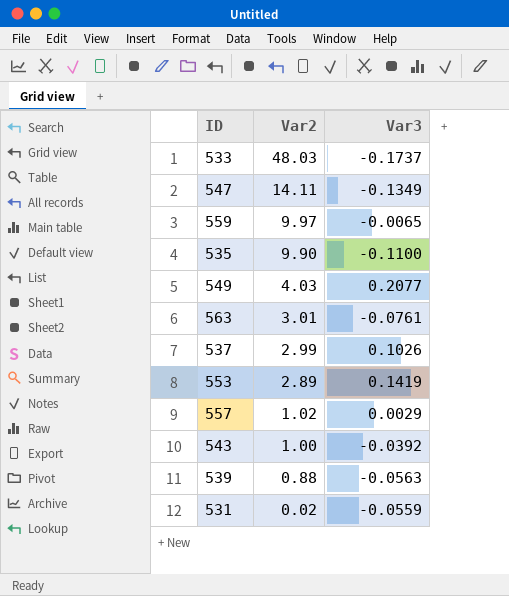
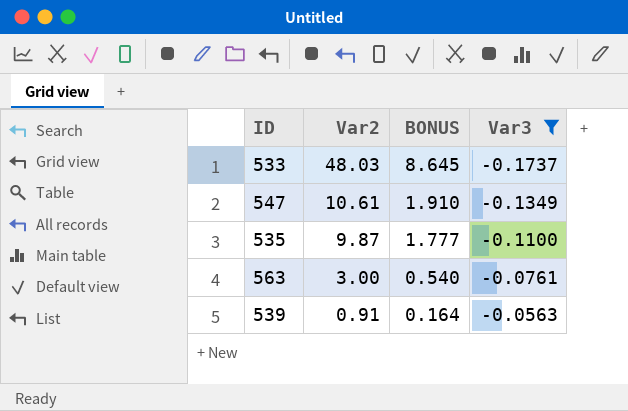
filter: none -> Var3 <= -0.0563
column BONUS | formula: none -> [Var2] * 0.18
547 | Var2: 14.11 -> 10.61
535 | Var2: 9.90 -> 9.87
563 | Var2: 3.01 -> 3.00
539 | Var2: 0.88 -> 0.91

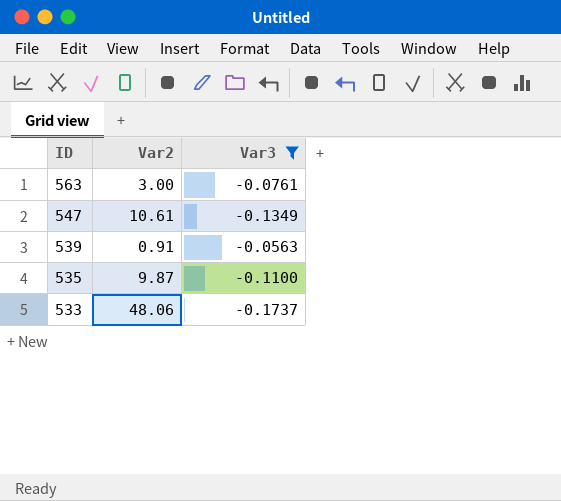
row order: Var2 descending -> ID descending
column BONUS | formula: [Var2] * 0.18 -> none
533 | Var2: 48.03 -> 48.06

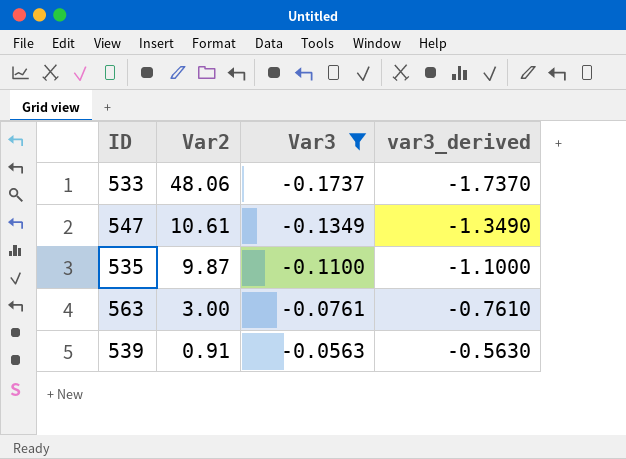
row order: ID descending -> Var2 descending
column var3_derived | formula: none -> [Var3] * 10

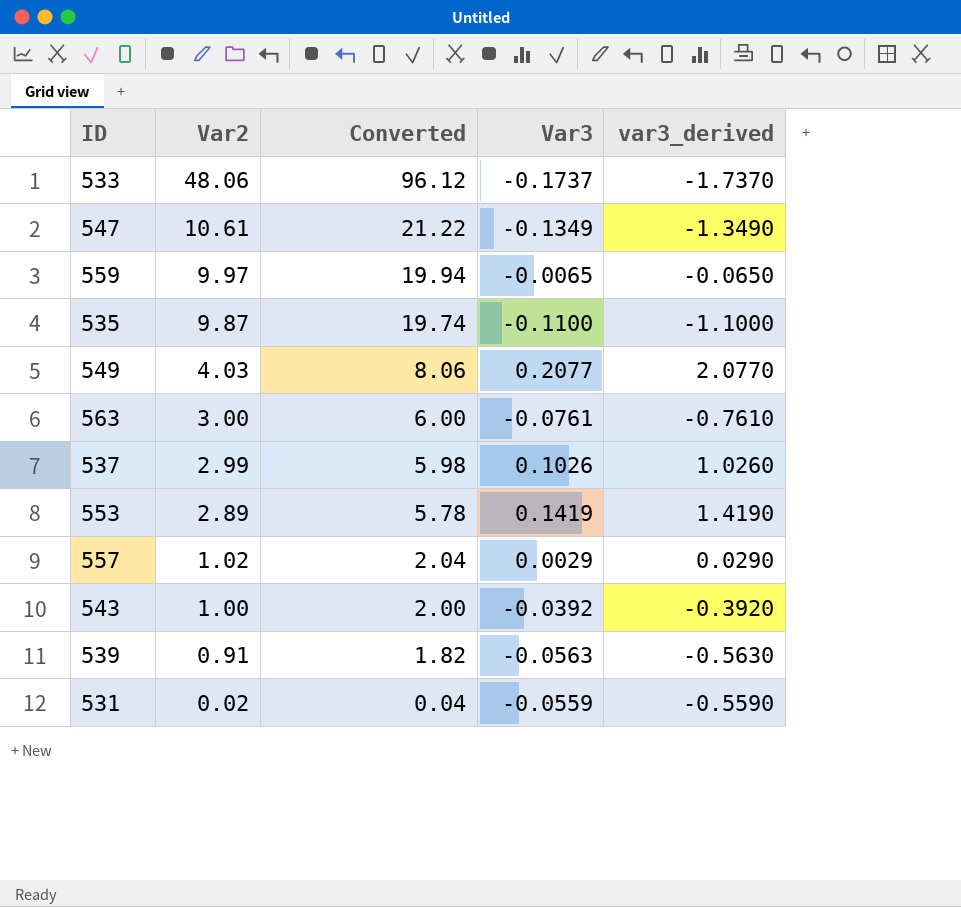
filter: Var3 <= -0.0563 -> none
column Converted | formula: none -> [Var2] * 2

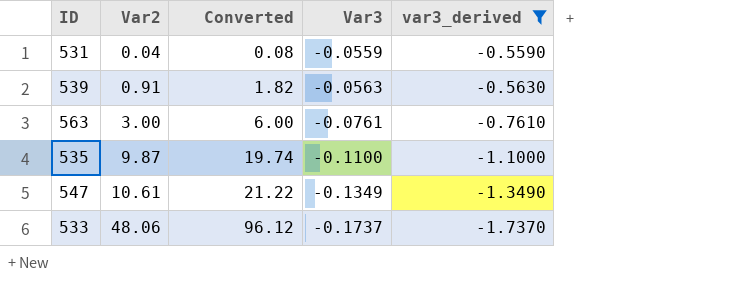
filter: none -> var3_derived <= -0.5590
row order: Var2 descending -> Var2 ascending
531 | Var2: 0.02 -> 0.04
531 | Converted: 0.04 -> 0.08

